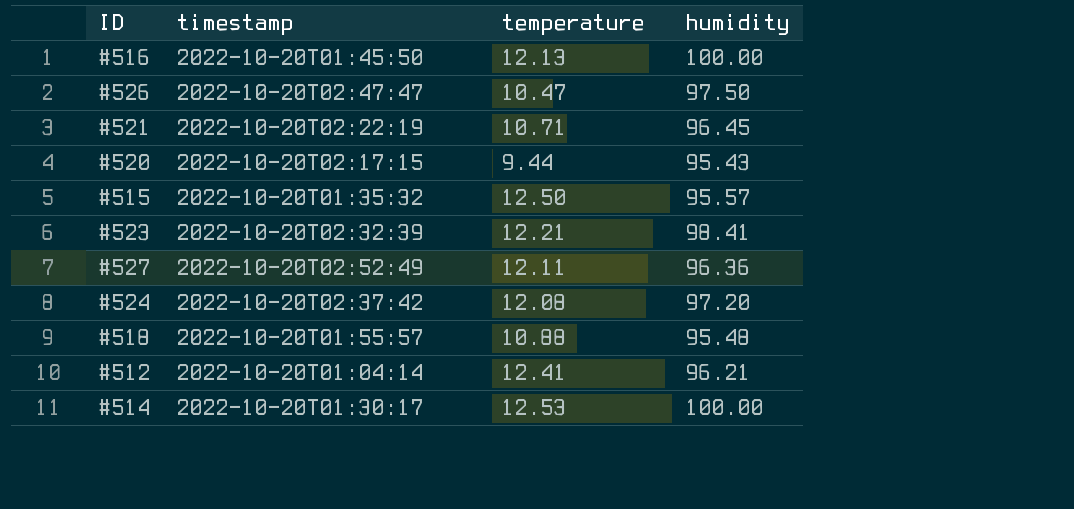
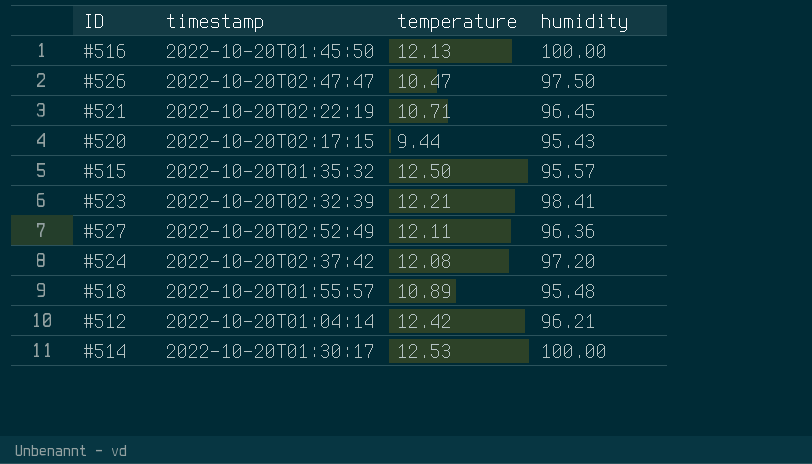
#518 | temperature: 10.88 -> 10.89
#512 | temperature: 12.41 -> 12.42

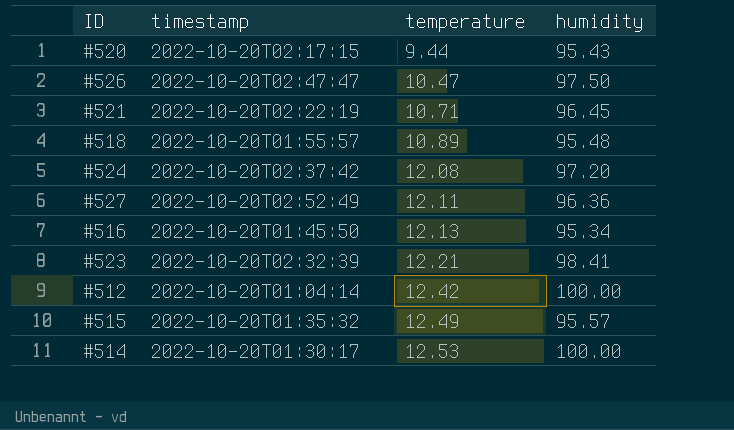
row order: none -> temperature ascending
#516 | humidity: 100.00 -> 95.34
#512 | humidity: 96.21 -> 100.00
#515 | temperature: 12.50 -> 12.49

